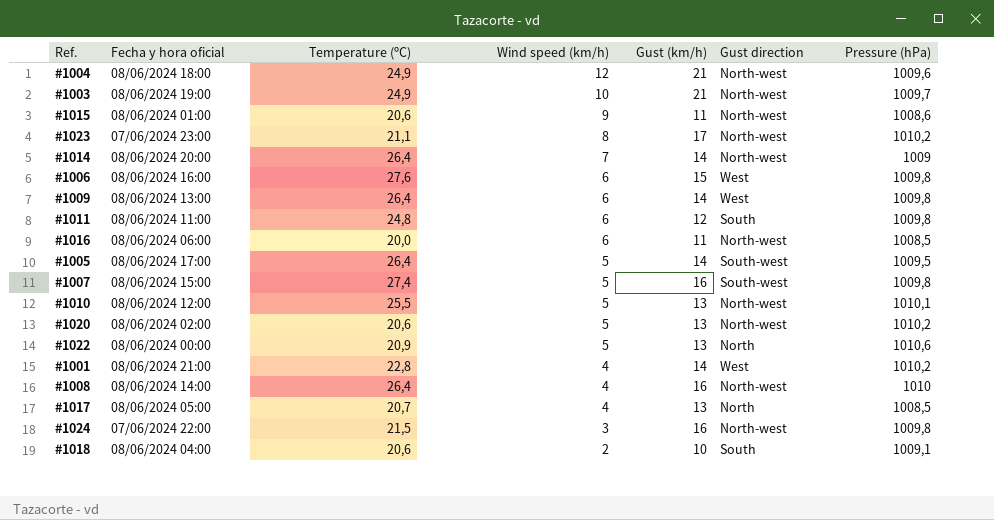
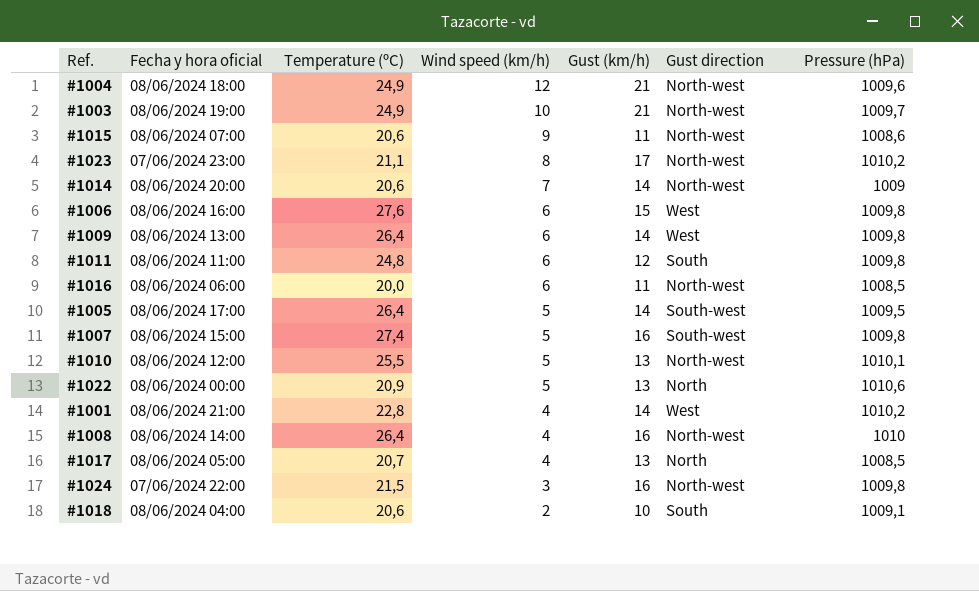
row #1020: 08/06/2024 02:00 | 20,6 | 5 | 13 | North-west | 1010,2 -> none
#1015 | Fecha y hora oficial: 08/06/2024 01:00 -> 08/06/2024 07:00
#1014 | Temperature (ºC): 26,4 -> 20,6

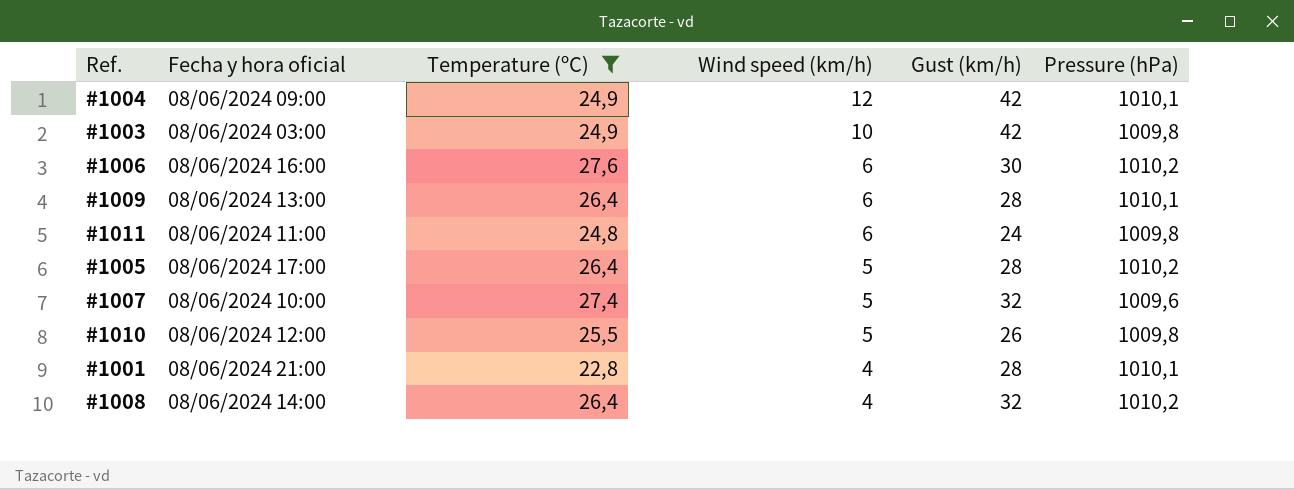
filter: none -> Temperature (ºC) >= 22,8
column Gust direction | position: 6 -> none
#1004 | Fecha y hora oficial: 08/06/2024 18:00 -> 08/06/2024 09:00
#1004 | Gust (km/h): 21 -> 42
#1004 | Pressure (hPa): 1009,6 -> 1010,1
#1003 | Fecha y hora oficial: 08/06/2024 19:00 -> 08/06/2024 03:00
#1003 | Gust (km/h): 21 -> 42
#1003 | Pressure (hPa): 1009,7 -> 1009,8
#1006 | Gust (km/h): 15 -> 30
#1006 | Pressure (hPa): 1009,8 -> 1010,2
#1009 | Gust (km/h): 14 -> 28
#1009 | Pressure (hPa): 1009,8 -> 1010,1
#1011 | Gust (km/h): 12 -> 24
#1005 | Gust (km/h): 14 -> 28
#1005 | Pressure (hPa): 1009,5 -> 1010,2
#1007 | Fecha y hora oficial: 08/06/2024 15:00 -> 08/06/2024 10:00
#1007 | Gust (km/h): 16 -> 32
#1007 | Pressure (hPa): 1009,8 -> 1009,6
#1010 | Gust (km/h): 13 -> 26
#1010 | Pressure (hPa): 1010,1 -> 1009,8
#1001 | Gust (km/h): 14 -> 28
#1001 | Pressure (hPa): 1010,2 -> 1010,1
#1008 | Gust (km/h): 16 -> 32
#1008 | Pressure (hPa): 1010 -> 1010,2

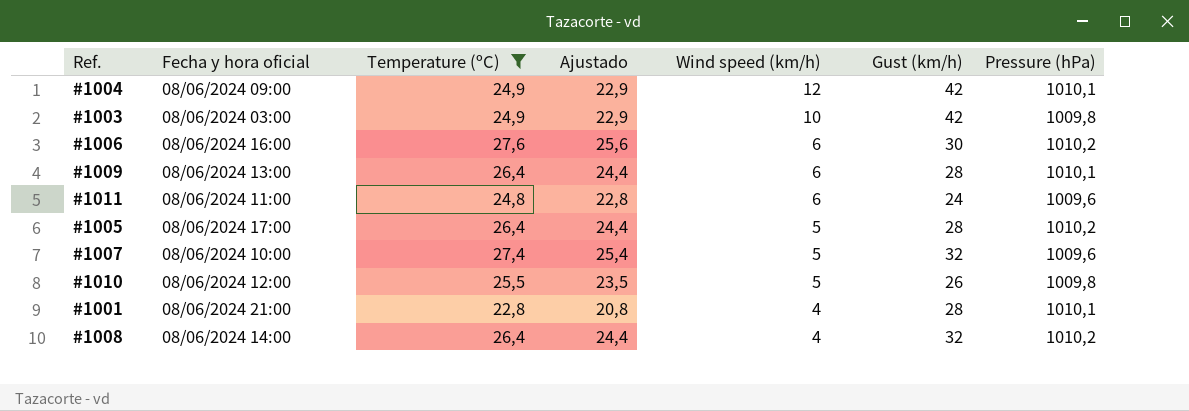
column Ajustado | formula: none -> [Temperature (ºC)] - 2
#1011 | Pressure (hPa): 1009,8 -> 1009,6

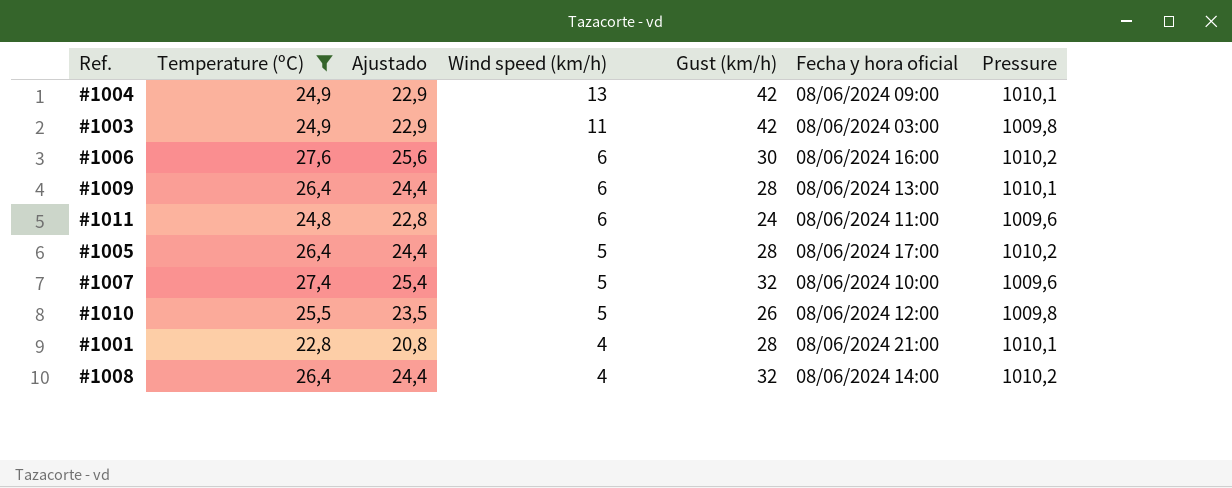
column Fecha y hora oficial | position: 2 -> 6
column name: Pressure (hPa) -> Pressure
#1004 | Wind speed (km/h): 12 -> 13
#1003 | Wind speed (km/h): 10 -> 11

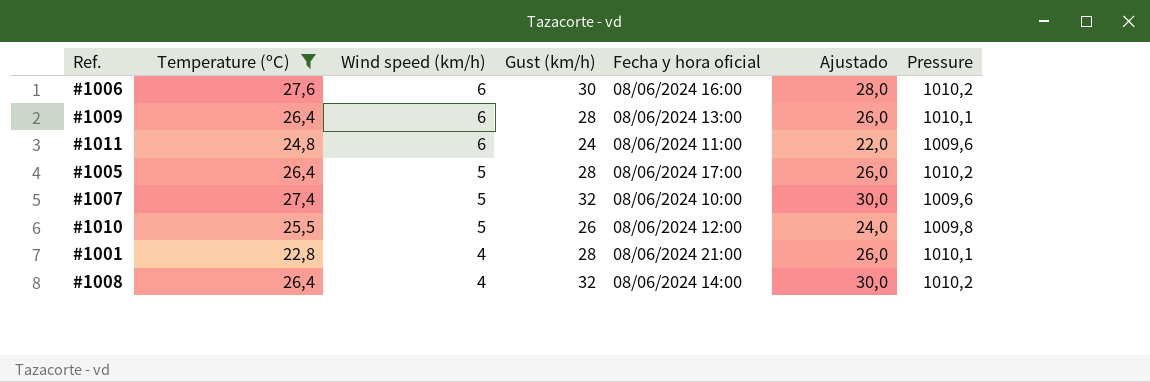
column Ajustado | formula: [Temperature (ºC)] - 2 -> [Gust (km/h)] - 2
column Ajustado | position: 3 -> 6
row #1004: 24,9 | 22,9 | 13 | 42 | 08/06/2024 09:00 | 1010,1 -> none
row #1003: 24,9 | 22,9 | 11 | 42 | 08/06/2024 03:00 | 1009,8 -> none

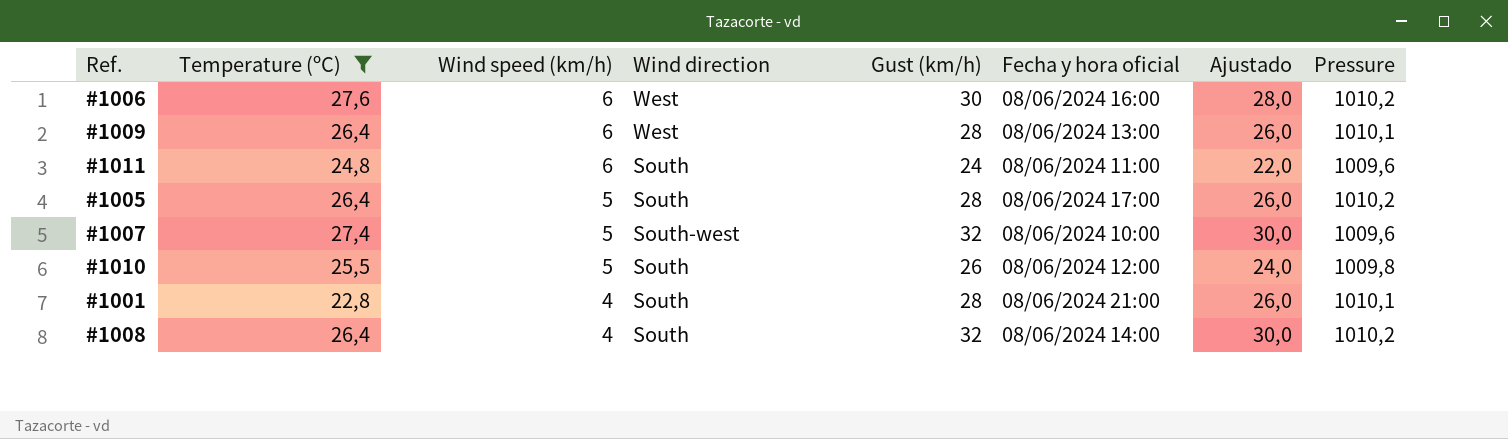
column Wind direction | position: none -> 4

